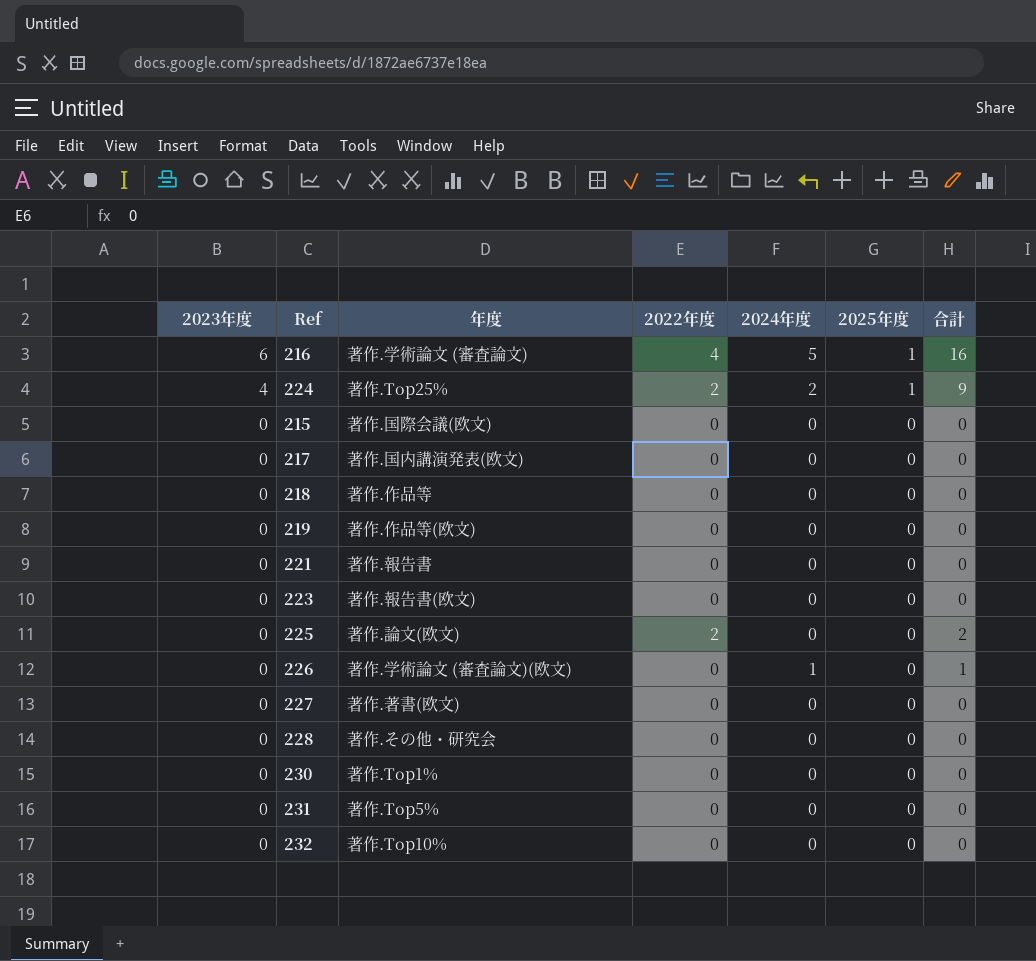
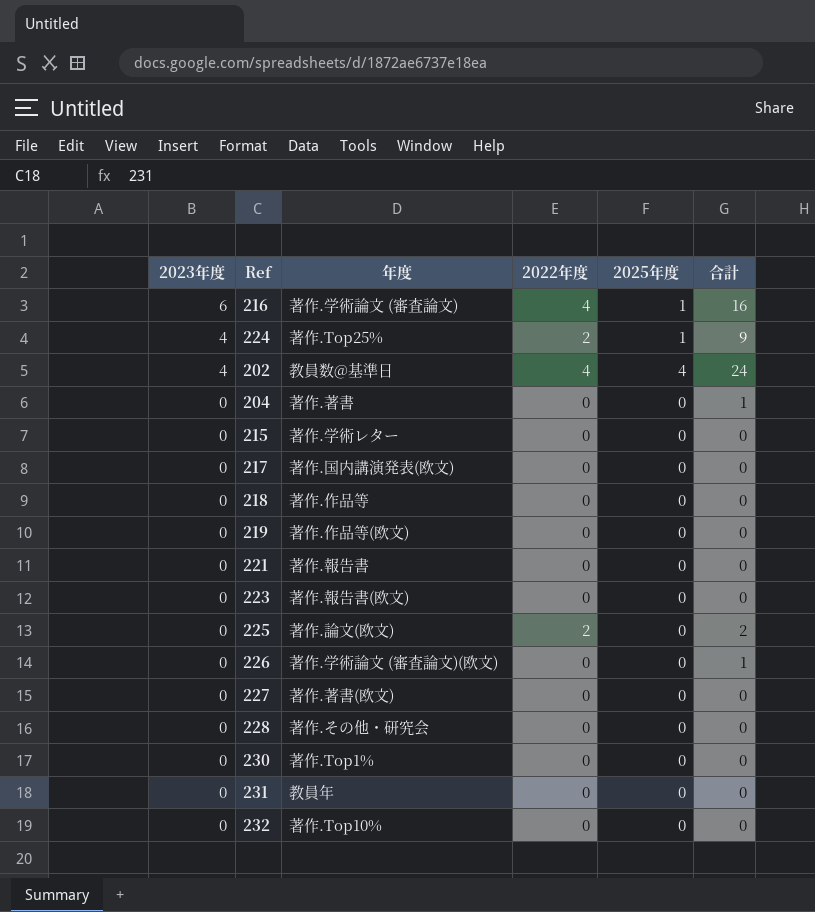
column 2024年度 | position: 5 -> none
row 202: none -> 4 | 教員数@基準日 | 4 | 4 | 24
row 204: none -> 0 | 著作.著書 | 0 | 0 | 1
215 | 年度: 著作.国際会議(欧文) -> 著作.学術レター
231 | 年度: 著作.Top5% -> 教員年

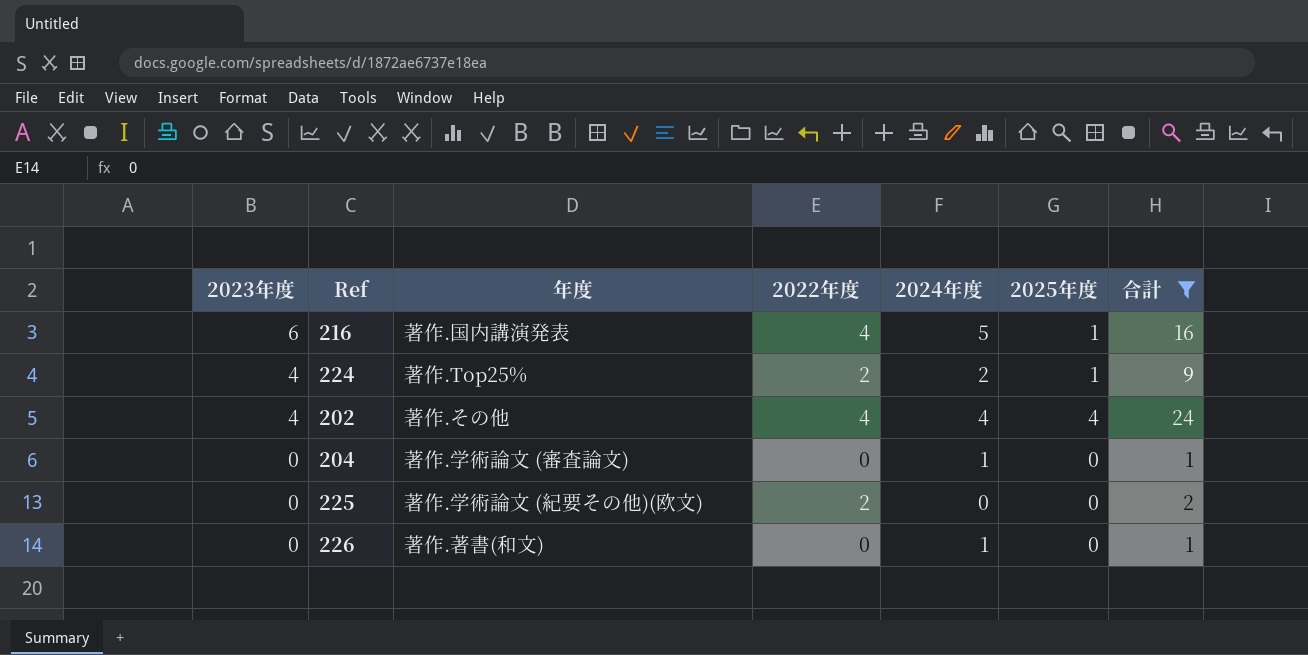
filter: none -> 合計 != 0
column 2024年度 | position: none -> 5
216 | 年度: 著作.学術論文 (審査論文) -> 著作.国内講演発表
202 | 年度: 教員数@基準日 -> 著作.その他
204 | 年度: 著作.著書 -> 著作.学術論文 (審査論文)
225 | 年度: 著作.論文(欧文) -> 著作.学術論文 (紀要その他)(欧文)
226 | 年度: 著作.学術論文 (審査論文)(欧文) -> 著作.著書(和文)

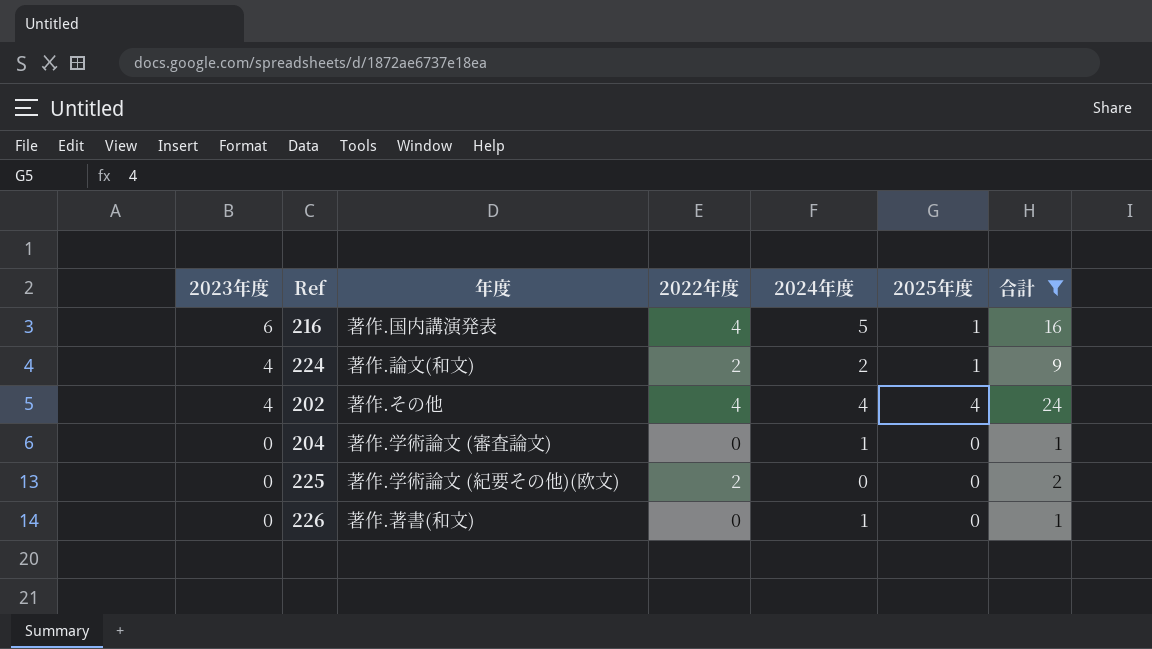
224 | 年度: 著作.Top25% -> 著作.論文(和文)

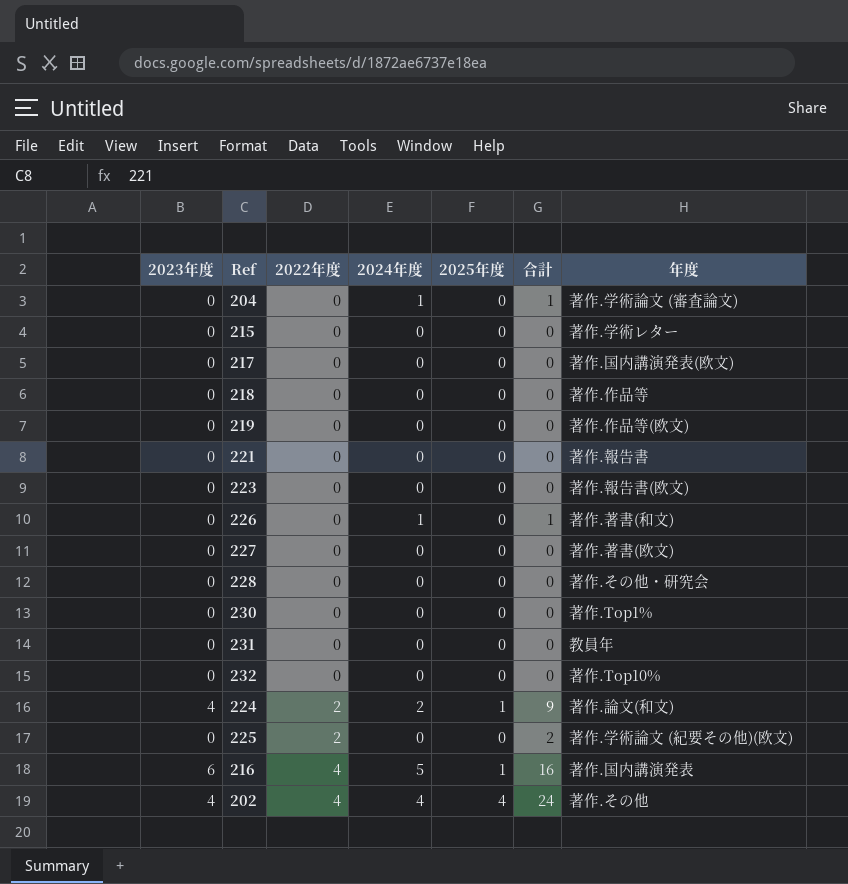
filter: 合計 != 0 -> none
row order: 2023年度 descending -> 2022年度 ascending
column 年度 | position: 3 -> 7

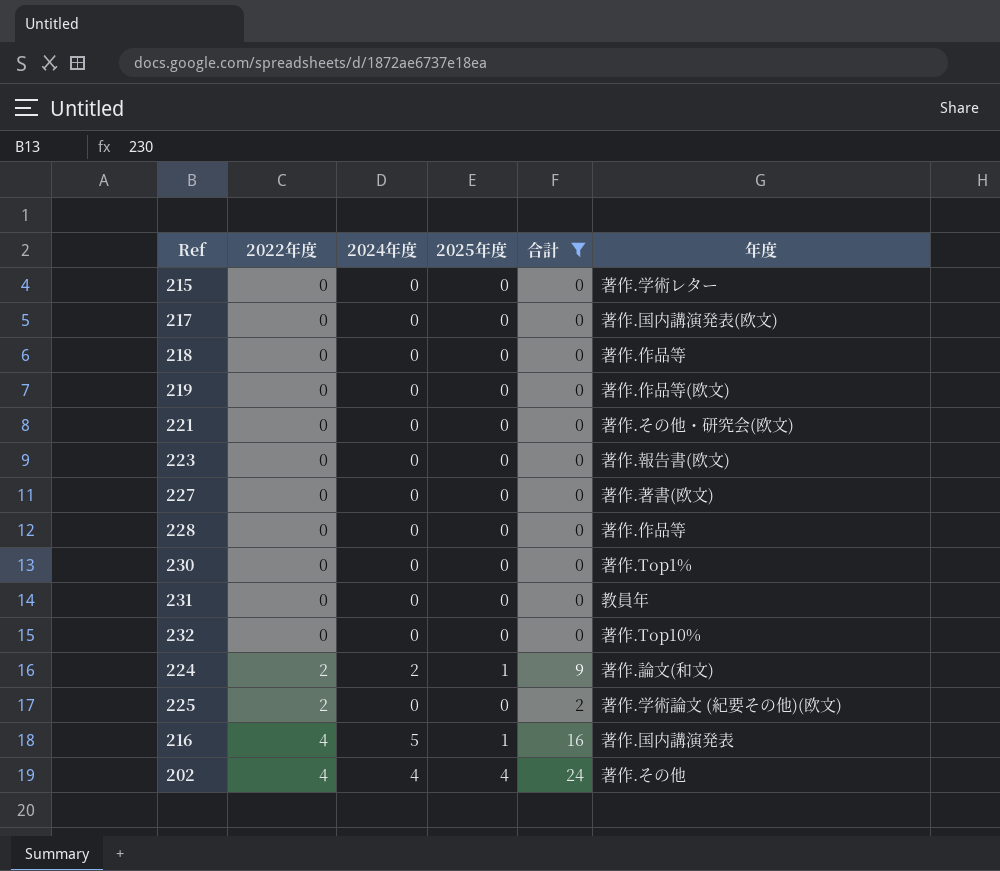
filter: none -> 合計 != 1
column 2023年度 | position: 1 -> none
221 | 年度: 著作.報告書 -> 著作.その他・研究会(欧文)
228 | 年度: 著作.その他・研究会 -> 著作.作品等

